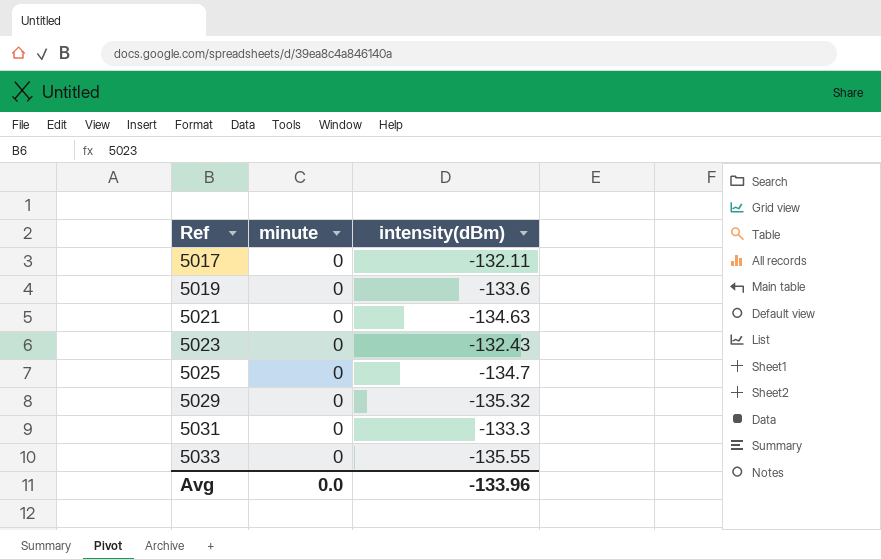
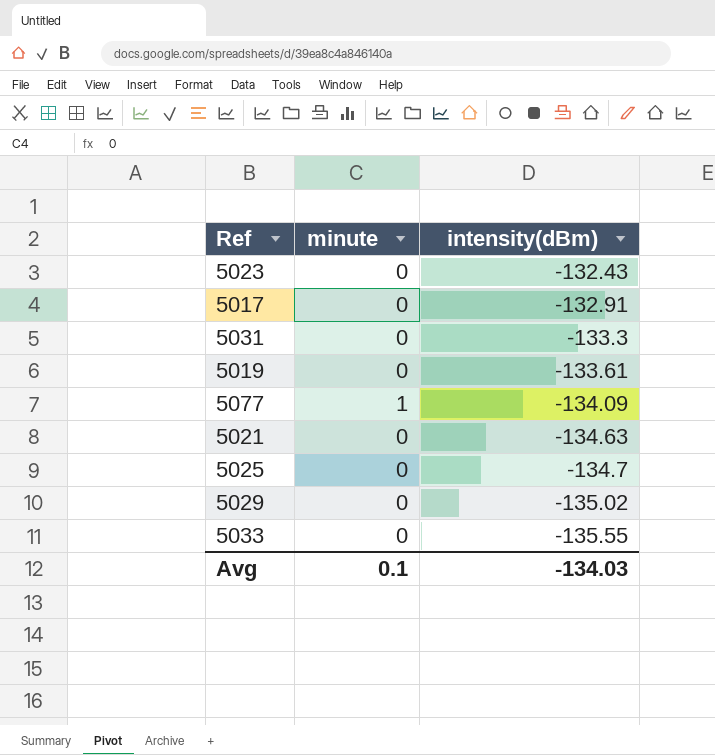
row order: Ref ascending -> intensity(dBm) descending
5017 | intensity(dBm): -132.11 -> -132.91
5019 | intensity(dBm): -133.6 -> -133.61
row 5077: none -> 1 | -134.09
5029 | intensity(dBm): -135.32 -> -135.02
Avg | minute: 0.0 -> 0.1
Avg | intensity(dBm): -133.96 -> -134.03

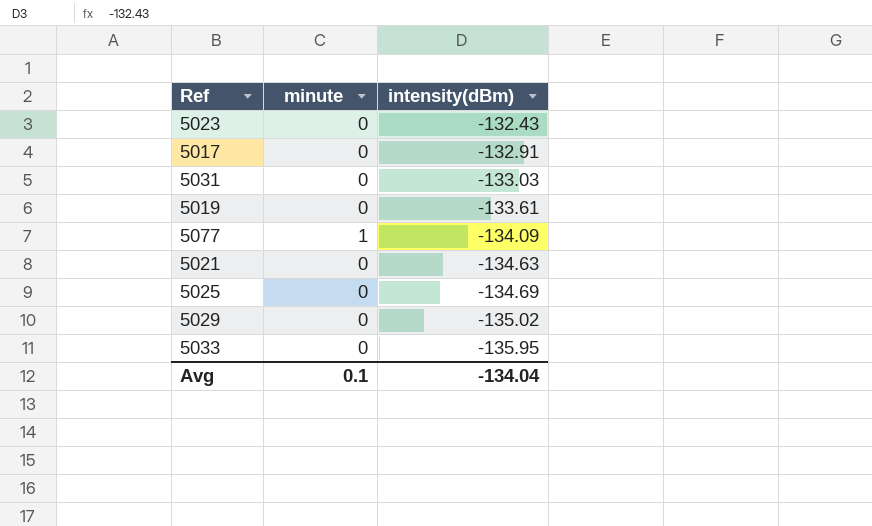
5031 | intensity(dBm): -133.3 -> -133.03
5025 | intensity(dBm): -134.7 -> -134.69
5033 | intensity(dBm): -135.55 -> -135.95
Avg | intensity(dBm): -134.03 -> -134.04

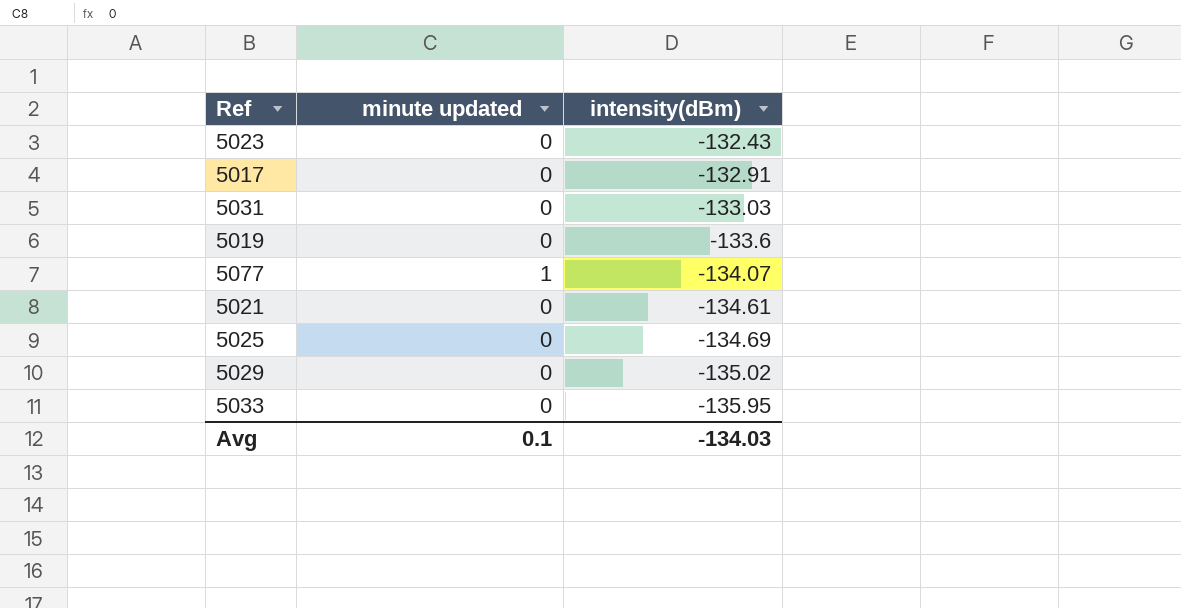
column name: minute -> minute updated
5019 | intensity(dBm): -133.61 -> -133.6
5077 | intensity(dBm): -134.09 -> -134.07
5021 | intensity(dBm): -134.63 -> -134.61
Avg | intensity(dBm): -134.04 -> -134.03

